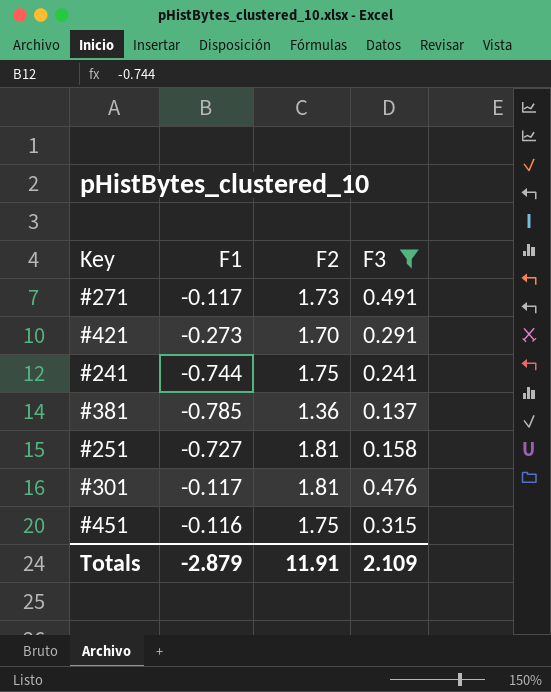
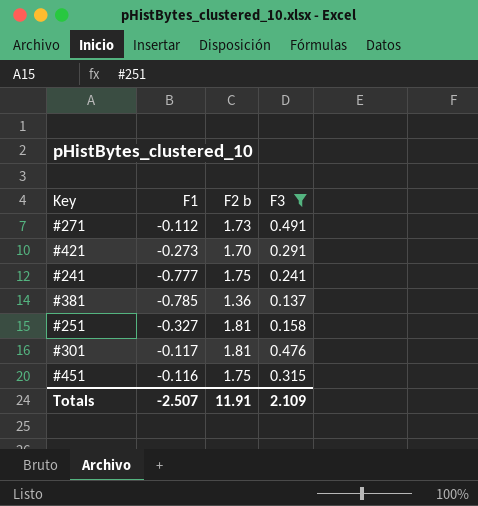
column name: F2 -> F2 b
#271 | F1: -0.117 -> -0.112
#241 | F1: -0.744 -> -0.777
#251 | F1: -0.727 -> -0.327
Totals | F1: -2.879 -> -2.507

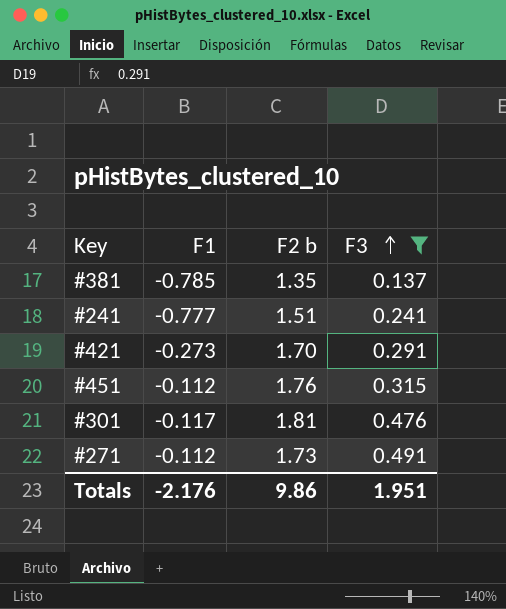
row order: none -> F3 ascending
row #251: -0.327 | 1.81 | 0.158 -> none
#381 | F2 b: 1.36 -> 1.35
#241 | F2 b: 1.75 -> 1.51
#451 | F1: -0.116 -> -0.112
#451 | F2 b: 1.75 -> 1.76
Totals | F1: -2.507 -> -2.176
Totals | F2 b: 11.91 -> 9.86
Totals | F3: 2.109 -> 1.951

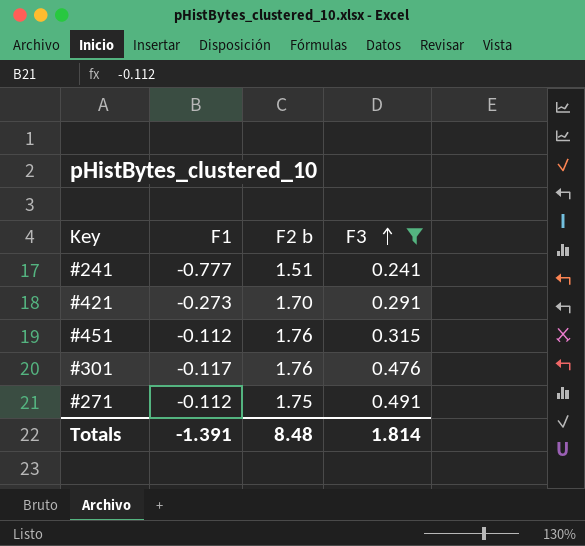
row #381: -0.785 | 1.35 | 0.137 -> none
#301 | F2 b: 1.81 -> 1.76
#271 | F2 b: 1.73 -> 1.75
Totals | F1: -2.176 -> -1.391
Totals | F2 b: 9.86 -> 8.48
Totals | F3: 1.951 -> 1.814

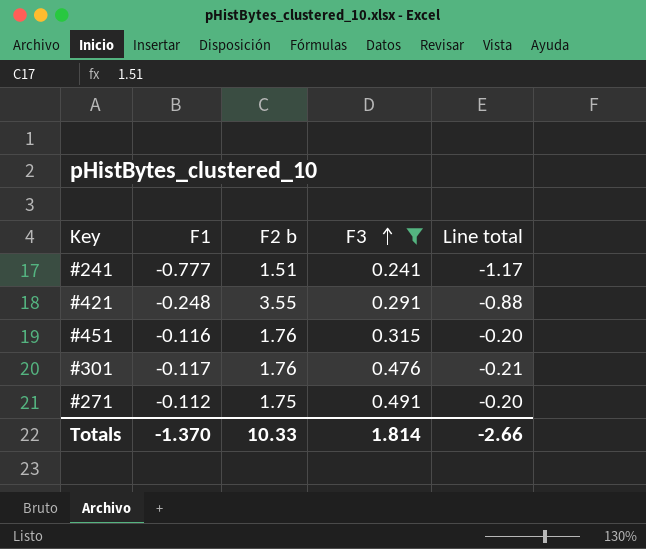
column Line total | formula: none -> [F1] * [F2 b]
#421 | F1: -0.273 -> -0.248
#421 | F2 b: 1.70 -> 3.55
#451 | F1: -0.112 -> -0.116
Totals | F1: -1.391 -> -1.370
Totals | F2 b: 8.48 -> 10.33

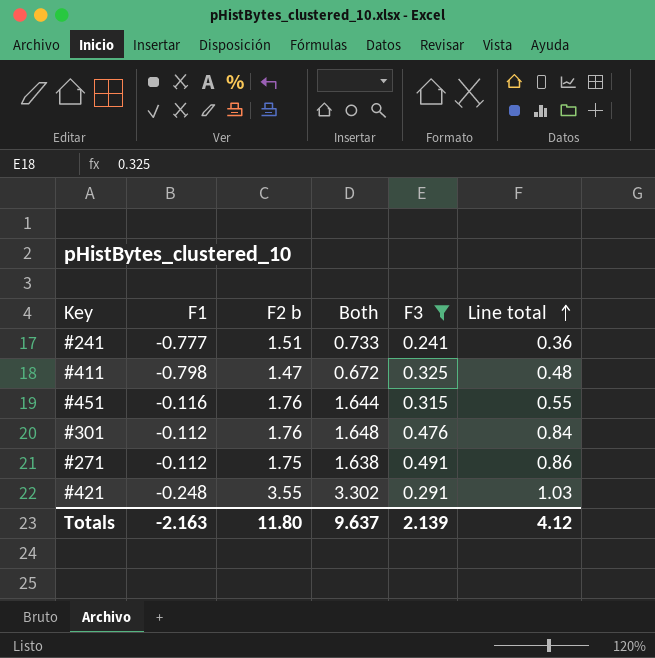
row order: F3 ascending -> Line total ascending
column Both | formula: none -> [F1] + [F2 b]
column Line total | formula: [F1] * [F2 b] -> [F2 b] * [F3]
row #411: none -> -0.798 | 1.47 | 0.672 | 0.325 | 0.48
#301 | F1: -0.117 -> -0.112
Totals | F1: -1.370 -> -2.163
Totals | F2 b: 10.33 -> 11.80
Totals | F3: 1.814 -> 2.139
Totals | Line total: -2.66 -> 4.12

